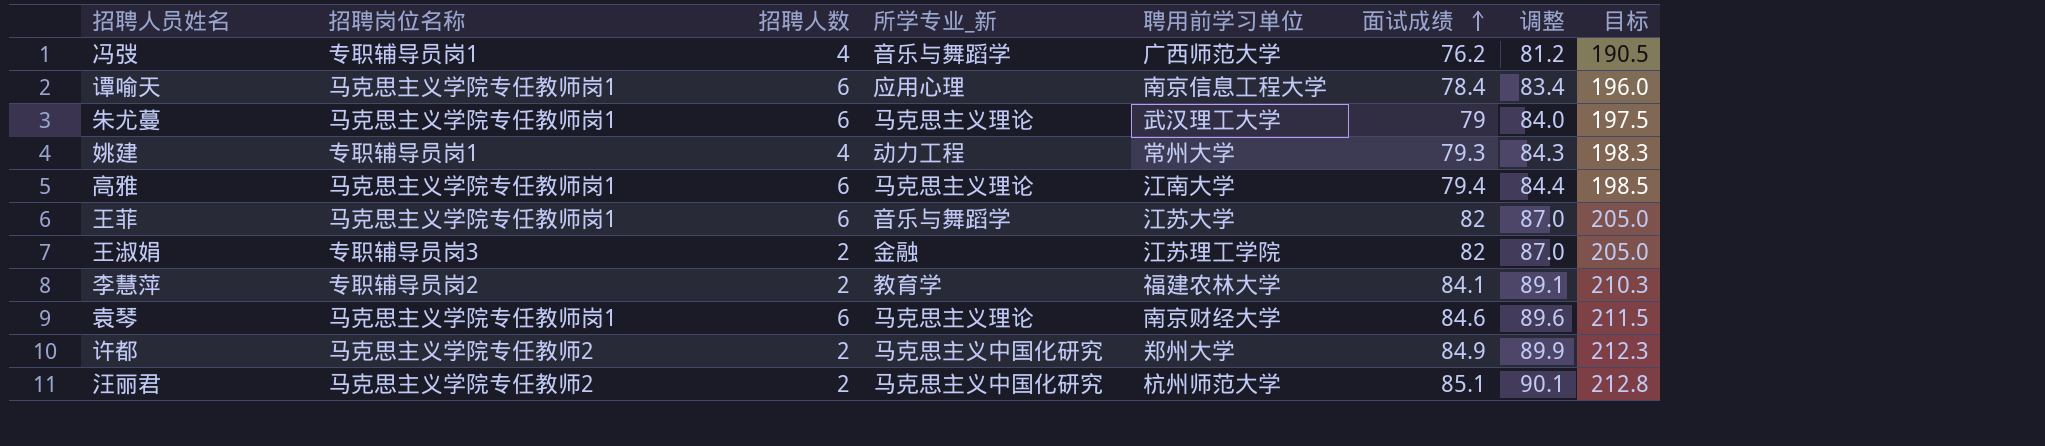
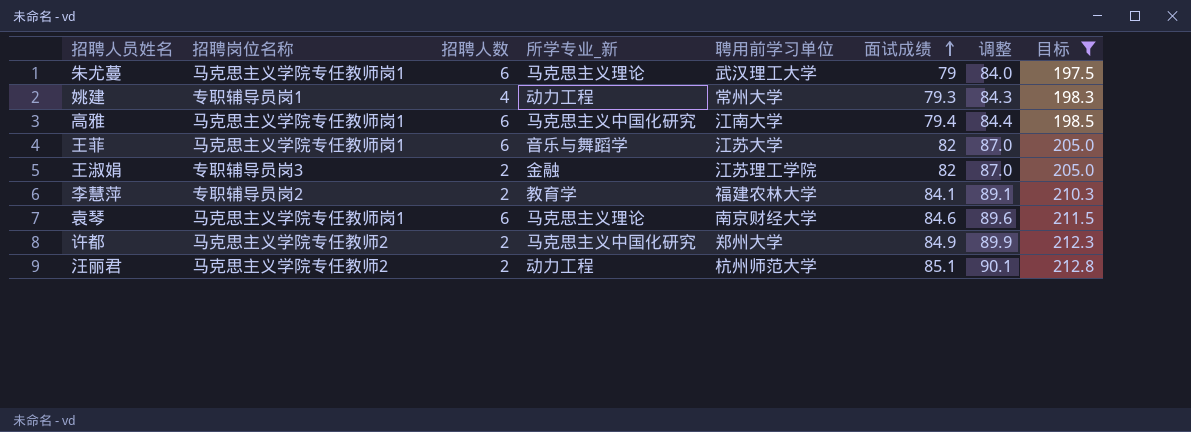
filter: none -> 目标 >= 197.5
高雅 | 所学专业_新: 马克思主义理论 -> 马克思主义中国化研究
汪丽君 | 所学专业_新: 马克思主义中国化研究 -> 动力工程

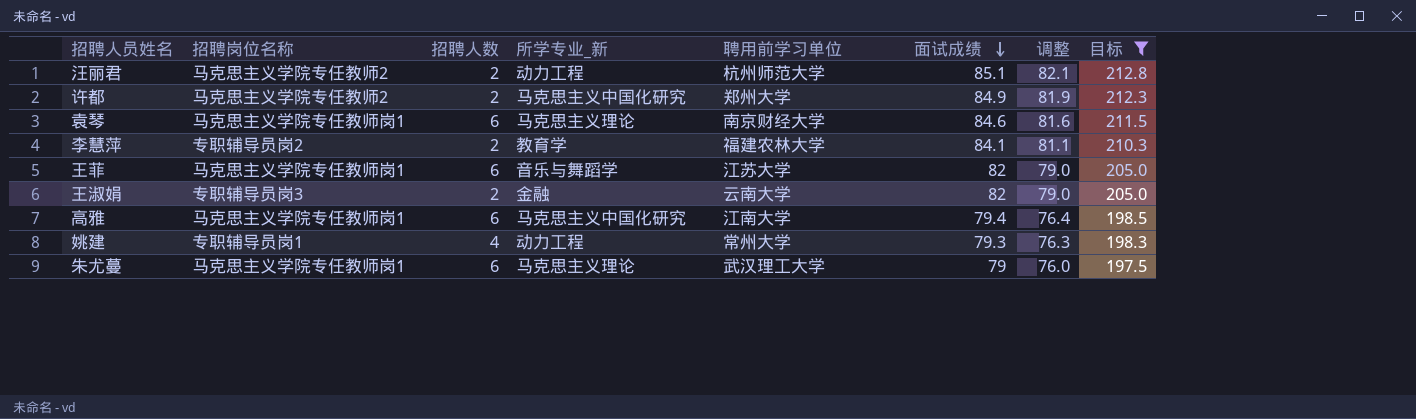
row order: 面试成绩 ascending -> 面试成绩 descending
column 调整 | formula: [面试成绩] + 5 -> [面试成绩] - 3
王淑娟 | 聘用前学习单位: 江苏理工学院 -> 云南大学

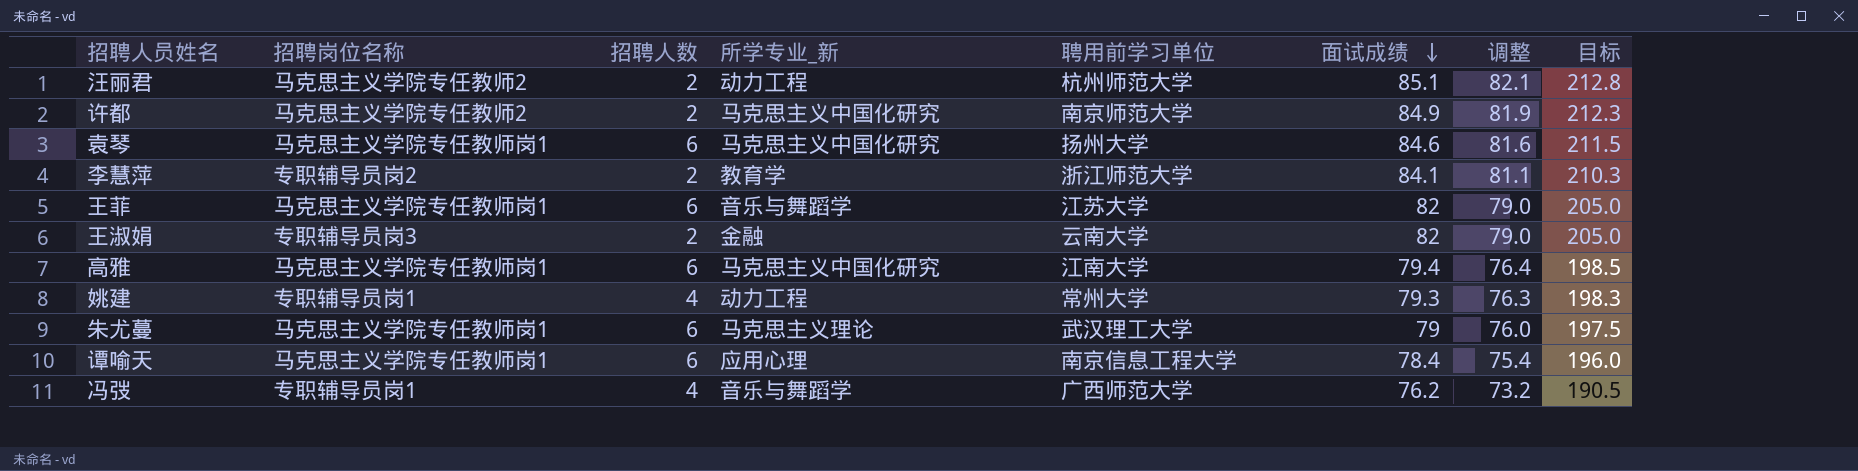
filter: 目标 >= 197.5 -> none
许都 | 聘用前学习单位: 郑州大学 -> 南京师范大学
袁琴 | 所学专业_新: 马克思主义理论 -> 马克思主义中国化研究
袁琴 | 聘用前学习单位: 南京财经大学 -> 扬州大学
李慧萍 | 聘用前学习单位: 福建农林大学 -> 浙江师范大学

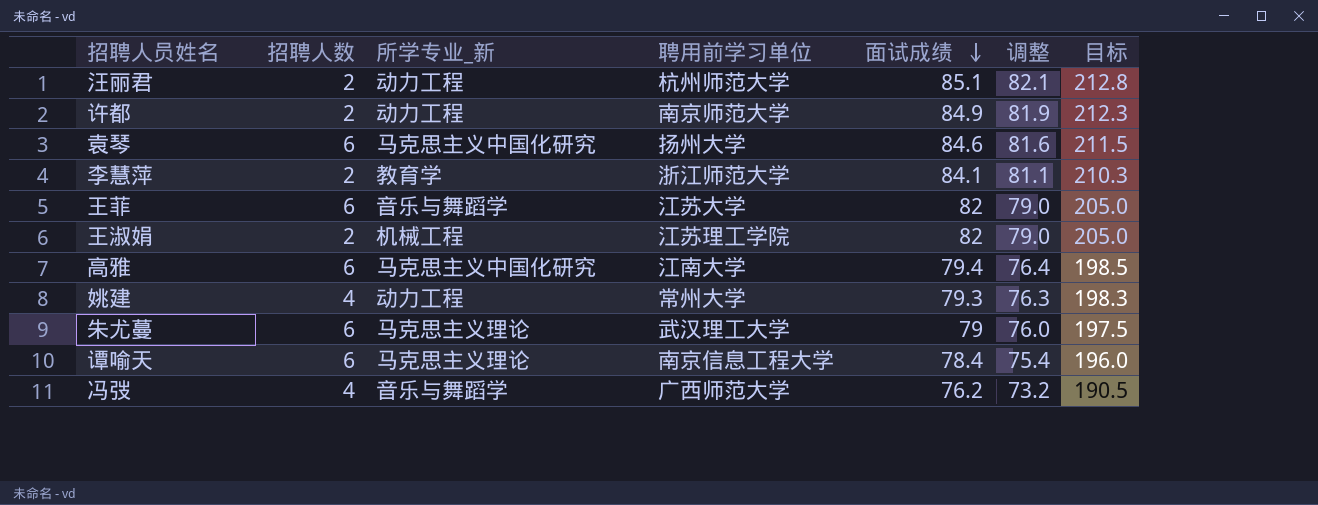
column 招聘岗位名称 | position: 2 -> none
许都 | 所学专业_新: 马克思主义中国化研究 -> 动力工程
王淑娟 | 所学专业_新: 金融 -> 机械工程
王淑娟 | 聘用前学习单位: 云南大学 -> 江苏理工学院
谭喻天 | 所学专业_新: 应用心理 -> 马克思主义理论

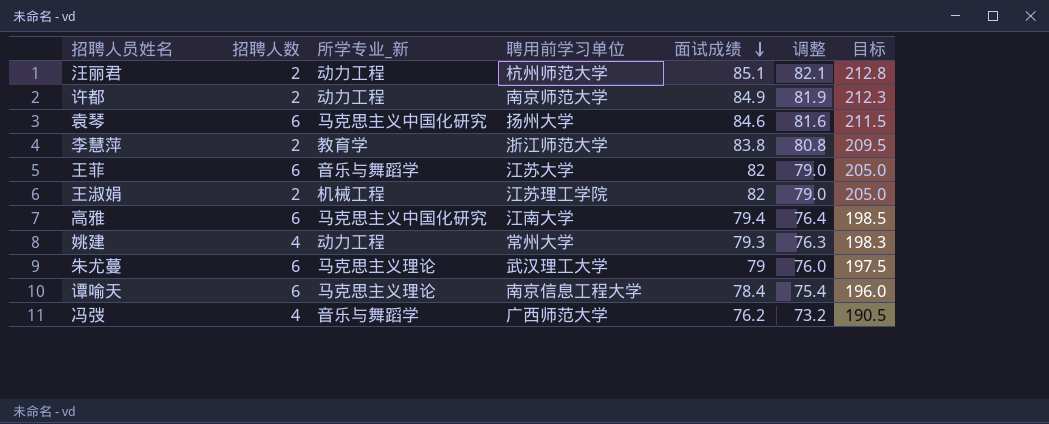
李慧萍 | 面试成绩: 84.1 -> 83.8
李慧萍 | 调整: 81.1 -> 80.8
李慧萍 | 目标: 210.3 -> 209.5

